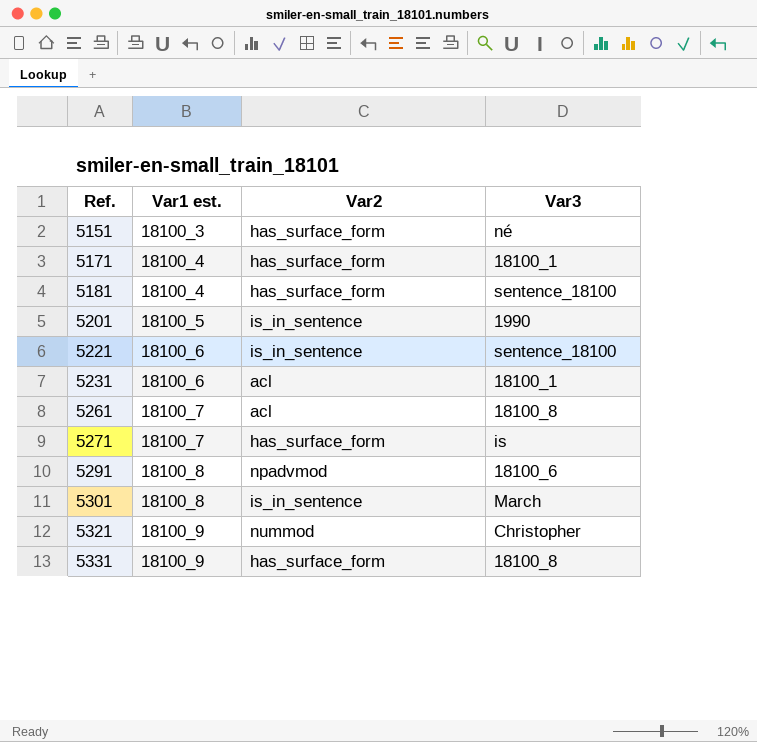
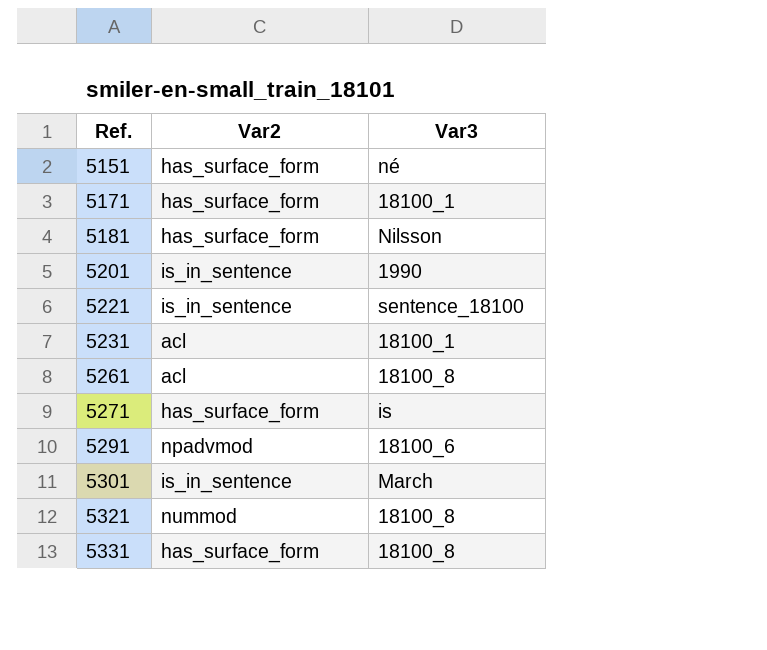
column Var1 est. | position: 2 -> none
5181 | Var3: sentence_18100 -> Nilsson
5321 | Var3: Christopher -> 18100_8

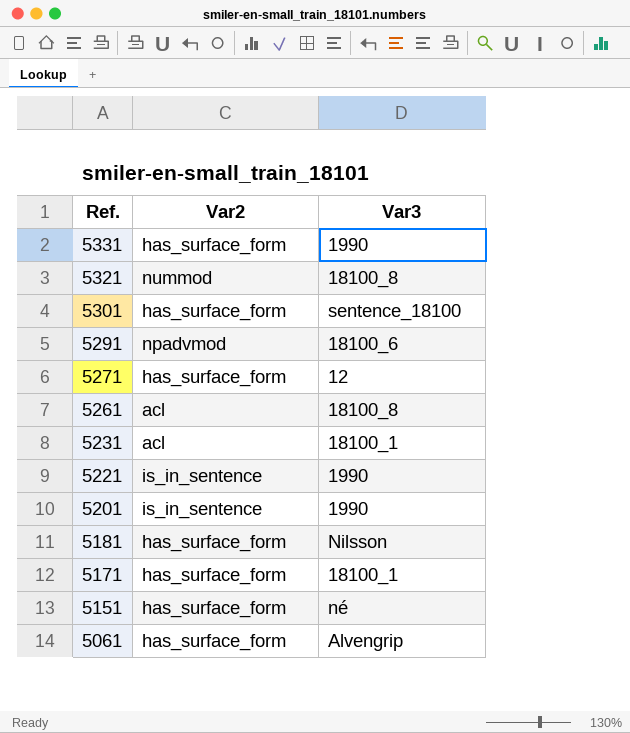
row order: Ref. ascending -> Ref. descending
5331 | Var3: 18100_8 -> 1990
5301 | Var2: is_in_sentence -> has_surface_form
5301 | Var3: March -> sentence_18100
5271 | Var3: is -> 12
5221 | Var3: sentence_18100 -> 1990
row 5061: none -> has_surface_form | Alvengrip

